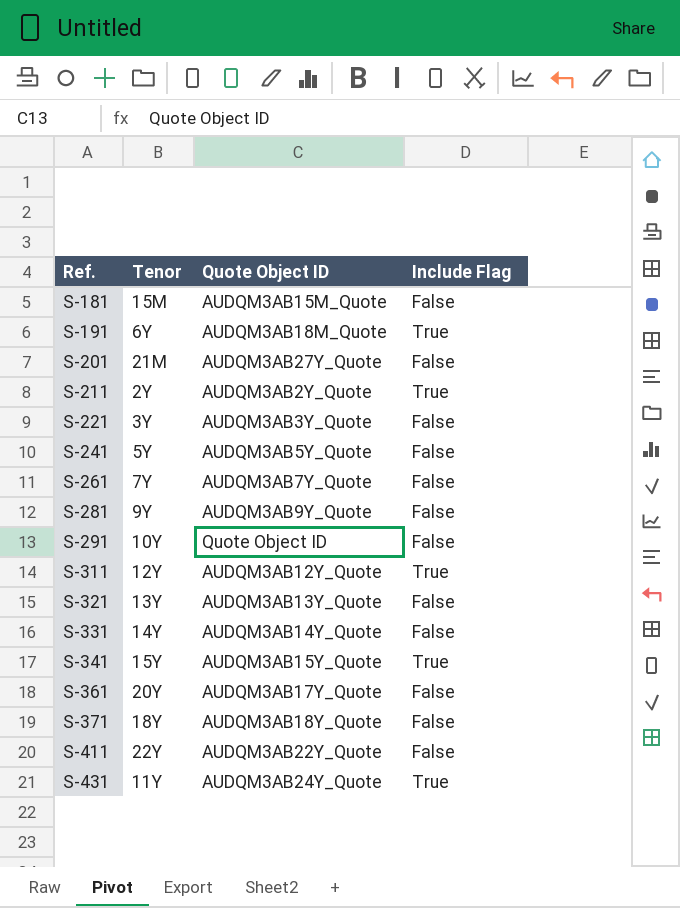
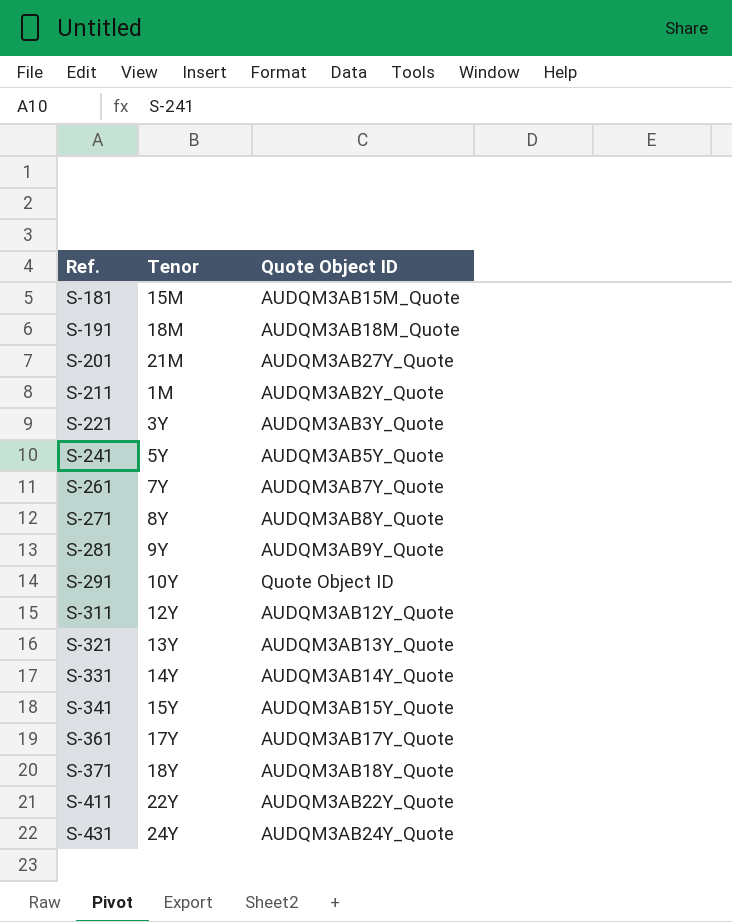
column Include Flag | position: 4 -> none
S-191 | Tenor: 6Y -> 18M
S-211 | Tenor: 2Y -> 1M
row S-271: none -> 8Y | AUDQM3AB8Y_Quote
S-361 | Tenor: 20Y -> 17Y
S-431 | Tenor: 11Y -> 24Y

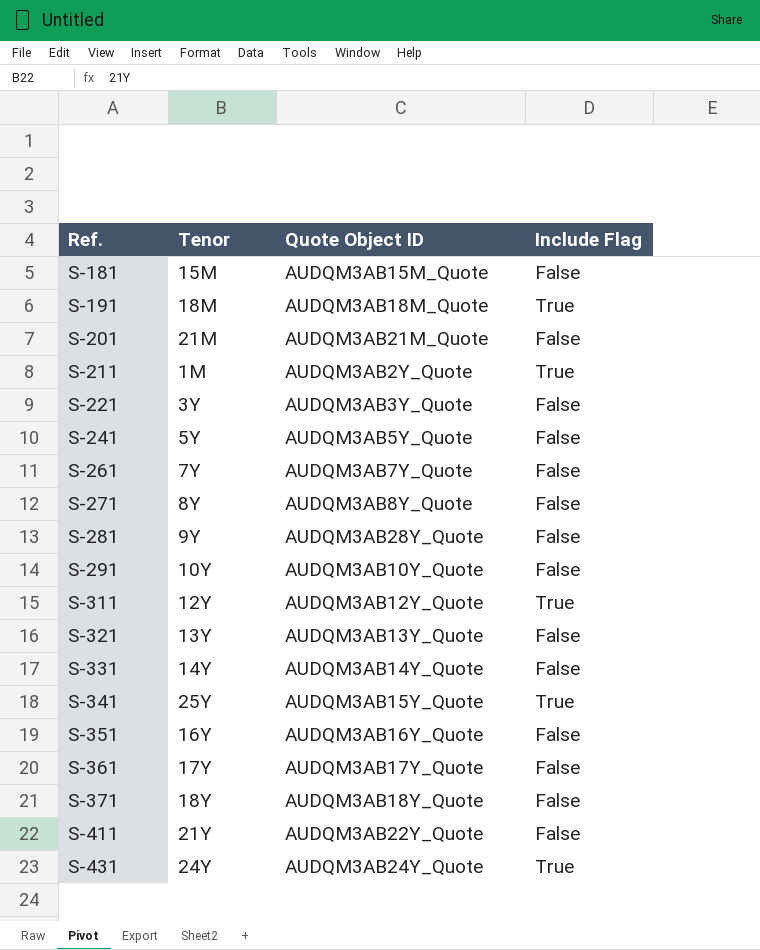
column Include Flag | position: none -> 4
S-201 | Quote Object ID: AUDQM3AB27Y_Quote -> AUDQM3AB21M_Quote
S-281 | Quote Object ID: AUDQM3AB9Y_Quote -> AUDQM3AB28Y_Quote
S-291 | Quote Object ID: Quote Object ID -> AUDQM3AB10Y_Quote
S-341 | Tenor: 15Y -> 25Y
row S-351: none -> 16Y | AUDQM3AB16Y_Quote | False
S-411 | Tenor: 22Y -> 21Y

